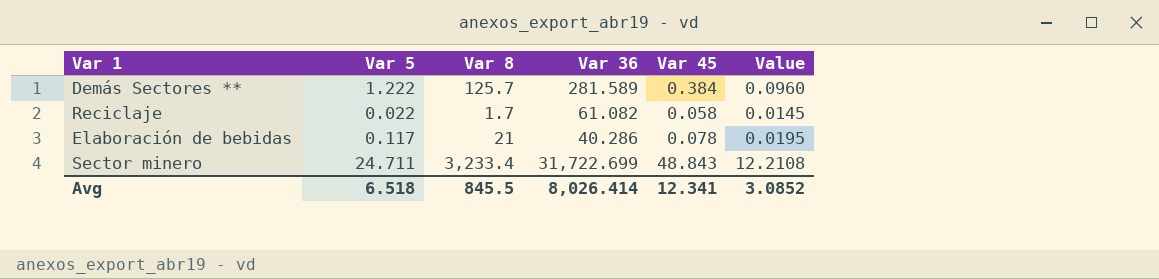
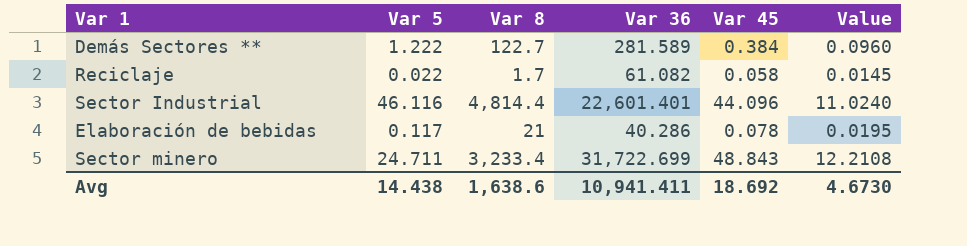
Demás Sectores ** | Var 8: 125.7 -> 122.7
row Sector Industrial: none -> 46.116 | 4,814.4 | 22,601.401 | 44.096 | 11.0240
Avg | Var 5: 6.518 -> 14.438
Avg | Var 8: 845.5 -> 1,638.6
Avg | Var 36: 8,026.414 -> 10,941.411
Avg | Var 45: 12.341 -> 18.692
Avg | Value: 3.0852 -> 4.6730

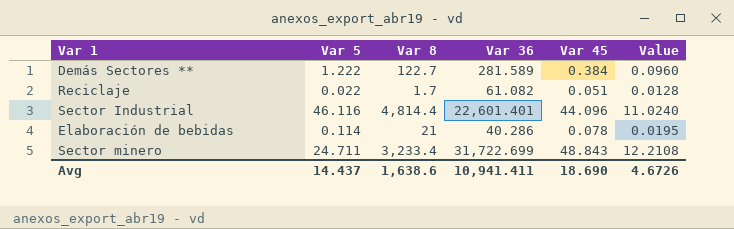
Reciclaje | Var 45: 0.058 -> 0.051
Reciclaje | Value: 0.0145 -> 0.0128
Elaboración de bebidas | Var 5: 0.117 -> 0.114
Avg | Var 5: 14.438 -> 14.437
Avg | Var 45: 18.692 -> 18.690
Avg | Value: 4.6730 -> 4.6726

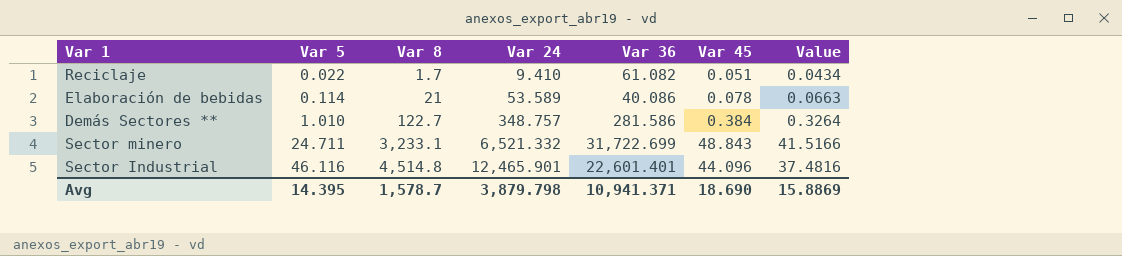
row order: none -> Var 5 ascending
column Var 24 | position: none -> 4
column Value | formula: [Var 45] * 0.25 -> [Var 45] * 0.85
Elaboración de bebidas | Var 36: 40.286 -> 40.086
Demás Sectores ** | Var 5: 1.222 -> 1.010
Demás Sectores ** | Var 36: 281.589 -> 281.586
Sector minero | Var 8: 3,233.4 -> 3,233.1
Sector Industrial | Var 8: 4,814.4 -> 4,514.8
Avg | Var 5: 14.437 -> 14.395
Avg | Var 8: 1,638.6 -> 1,578.7
Avg | Var 36: 10,941.411 -> 10,941.371
Avg | Value: 4.6726 -> 15.8869

